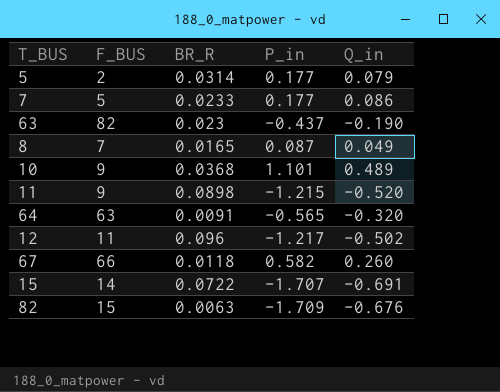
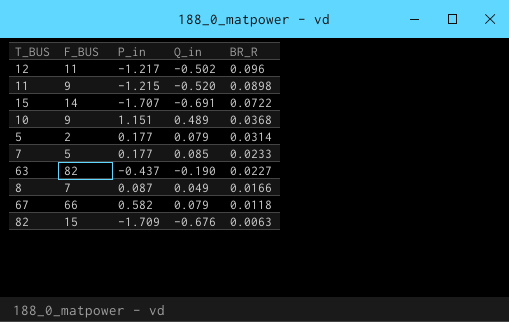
row order: none -> BR_R descending
column BR_R | position: 3 -> 5
row 64: 63 | 0.0091 | -0.565 | -0.320 -> none
10 | P_in: 1.101 -> 1.151
7 | Q_in: 0.086 -> 0.085
63 | BR_R: 0.023 -> 0.0227
8 | BR_R: 0.0165 -> 0.0166
67 | Q_in: 0.260 -> 0.079

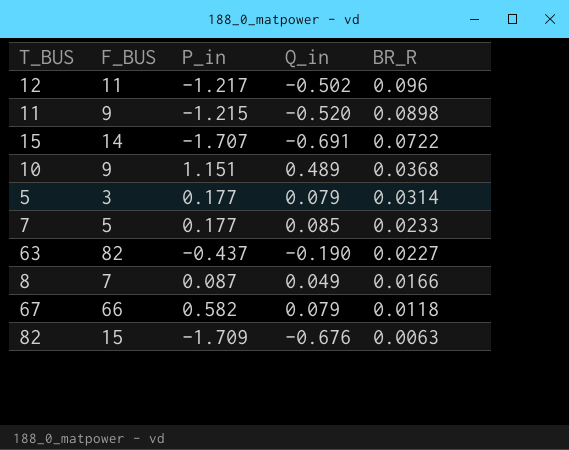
5 | F_BUS: 2 -> 3

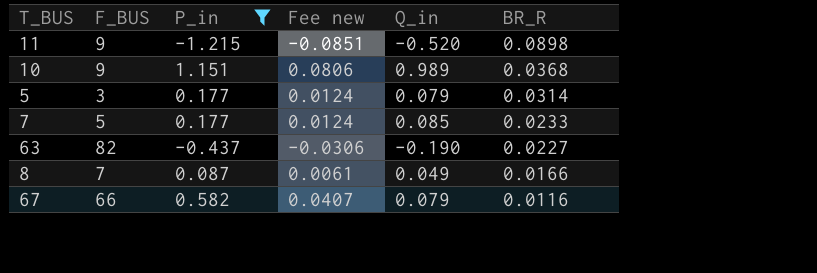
filter: none -> P_in >= -1.215
column Fee new | formula: none -> [P_in] * 0.07
10 | Q_in: 0.489 -> 0.989
67 | BR_R: 0.0118 -> 0.0116

